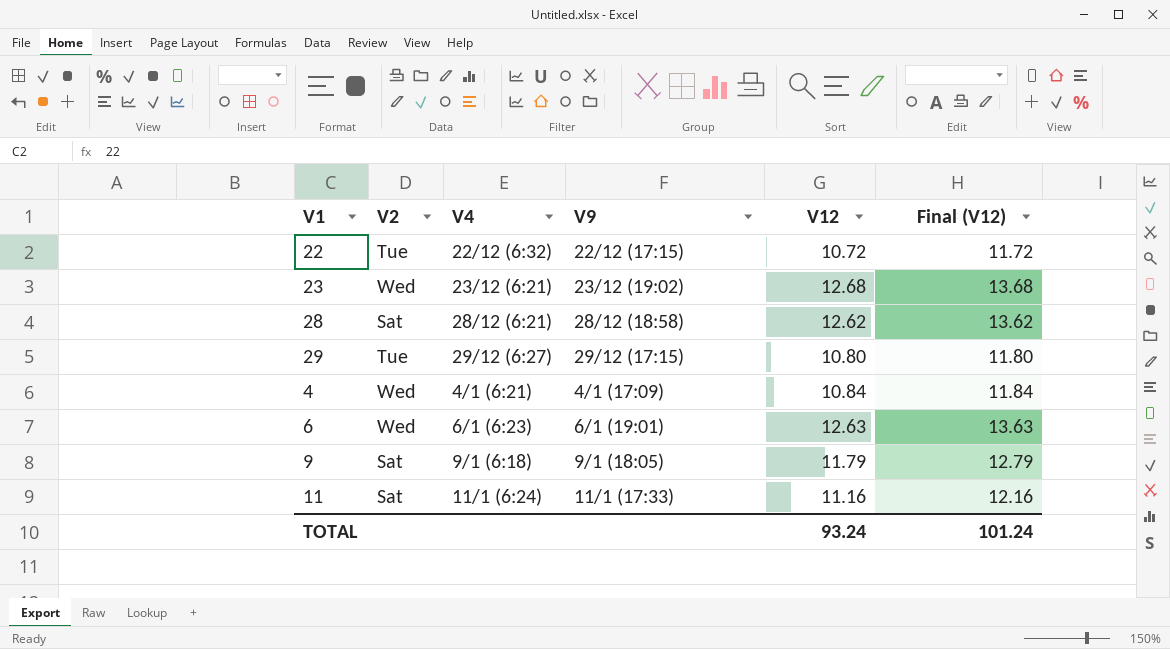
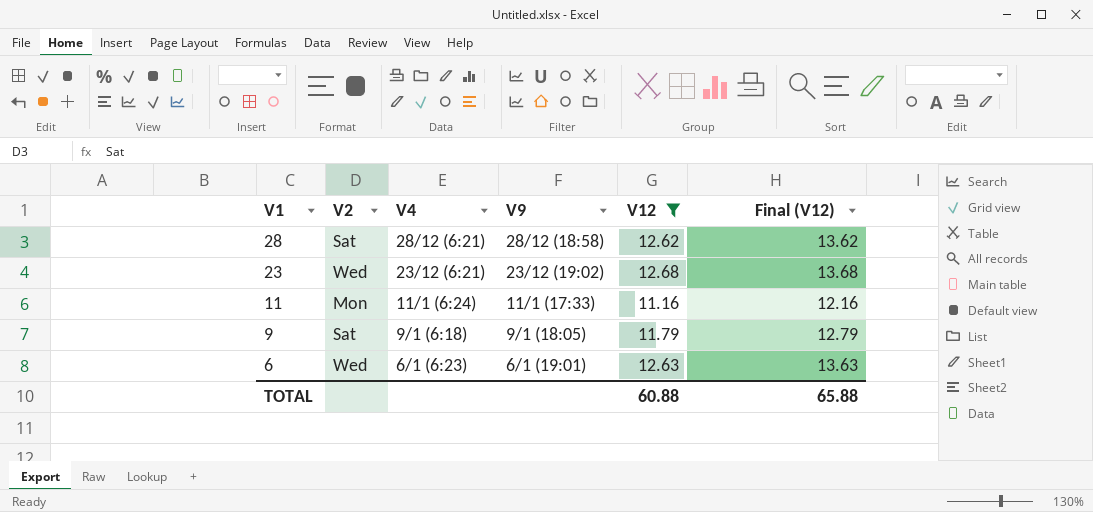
filter: none -> V12 >= 11.16
row order: none -> V1 descending
11 | V2: Sat -> Mon
TOTAL | V12: 93.24 -> 60.88
TOTAL | Final (V12): 101.24 -> 65.88

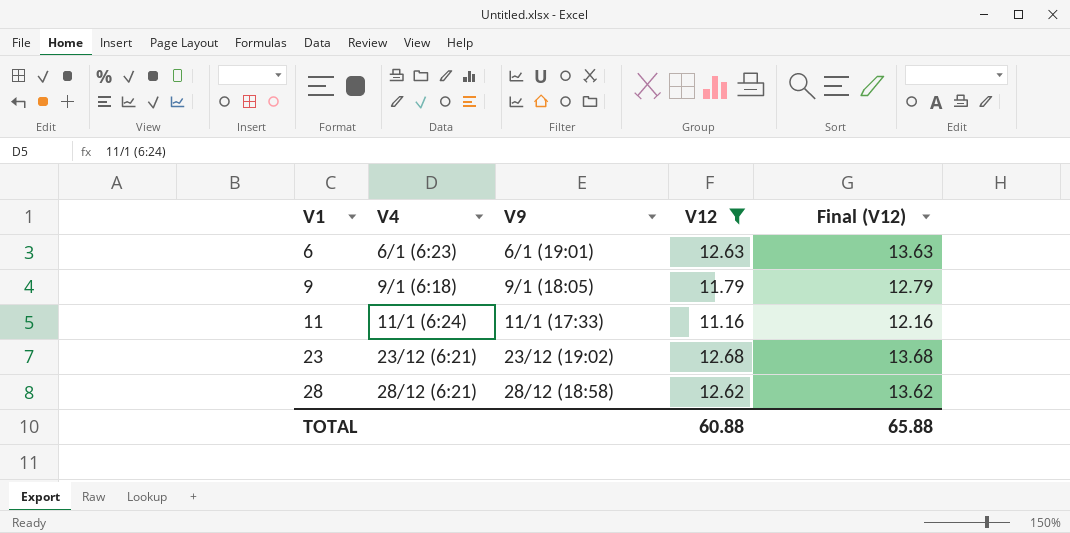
row order: V1 descending -> V1 ascending
column V2 | position: 2 -> none

